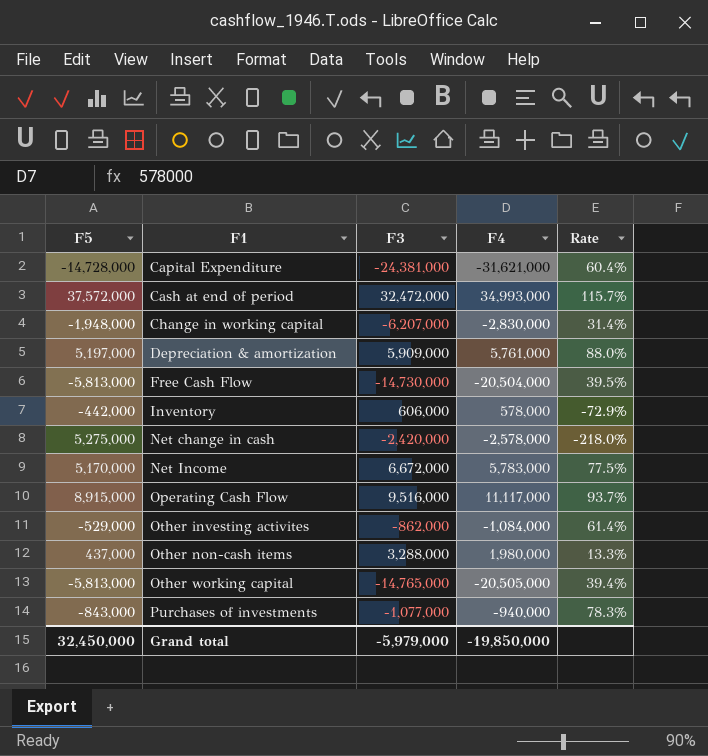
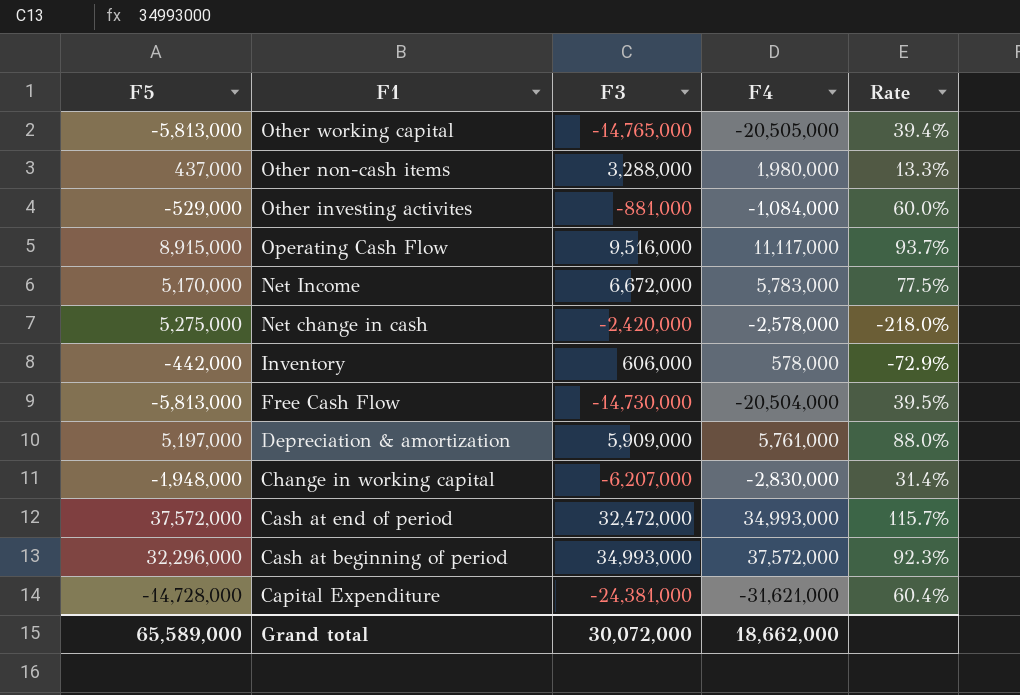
row order: F1 ascending -> F1 descending
row Purchases of investments: -843,000 | -1,077,000 | -940,000 | 78.3% -> none
Other investing activites | F3: -862,000 -> -881,000
Other investing activites | Rate: 61.4% -> 60.0%
row Cash at beginning of period: none -> 32,296,000 | 34,993,000 | 37,572,000 | 92.3%
Grand total | F5: 32,450,000 -> 65,589,000
Grand total | F3: -5,979,000 -> 30,072,000
Grand total | F4: -19,850,000 -> 18,662,000

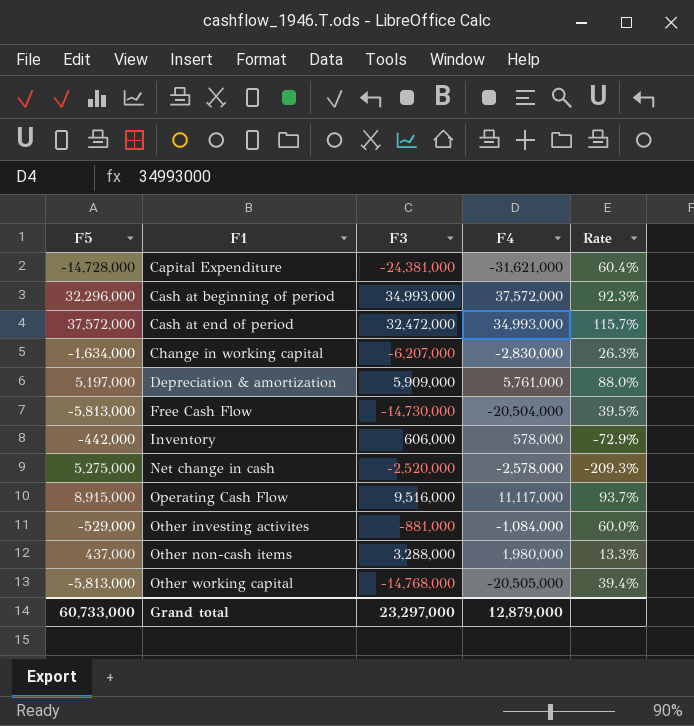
row order: F1 descending -> F1 ascending
row Net Income: 5,170,000 | 6,672,000 | 5,783,000 | 77.5% -> none
Change in working capital | F5: -1,948,000 -> -1,634,000
Change in working capital | Rate: 31.4% -> 26.3%
Net change in cash | F3: -2,420,000 -> -2,520,000
Net change in cash | Rate: -218.0% -> -209.3%
Other working capital | F3: -14,765,000 -> -14,768,000
Grand total | F5: 65,589,000 -> 60,733,000
Grand total | F3: 30,072,000 -> 23,297,000
Grand total | F4: 18,662,000 -> 12,879,000

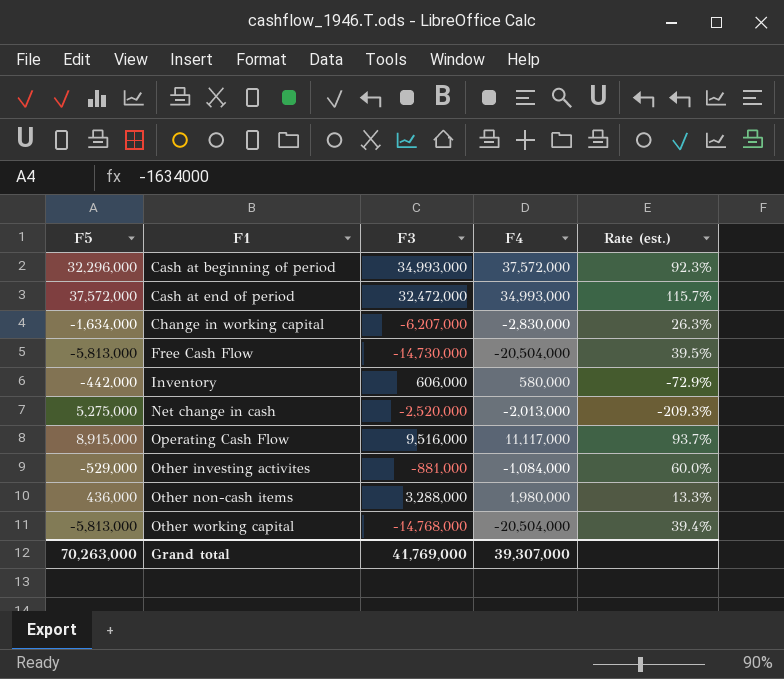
column name: Rate -> Rate (est.)
row Capital Expenditure: -14,728,000 | -24,381,000 | -31,621,000 | 60.4% -> none
row Depreciation & amortization: 5,197,000 | 5,909,000 | 5,761,000 | 88.0% -> none
Inventory | F4: 578,000 -> 580,000
Net change in cash | F4: -2,578,000 -> -2,013,000
Other non-cash items | F5: 437,000 -> 436,000
Other working capital | F4: -20,505,000 -> -20,504,000
Grand total | F5: 60,733,000 -> 70,263,000
Grand total | F3: 23,297,000 -> 41,769,000
Grand total | F4: 12,879,000 -> 39,307,000

